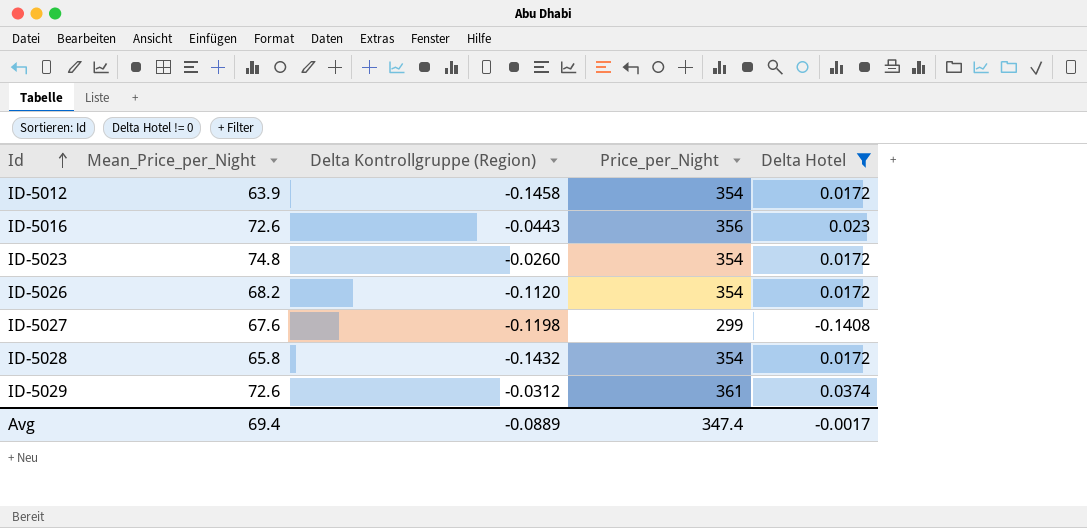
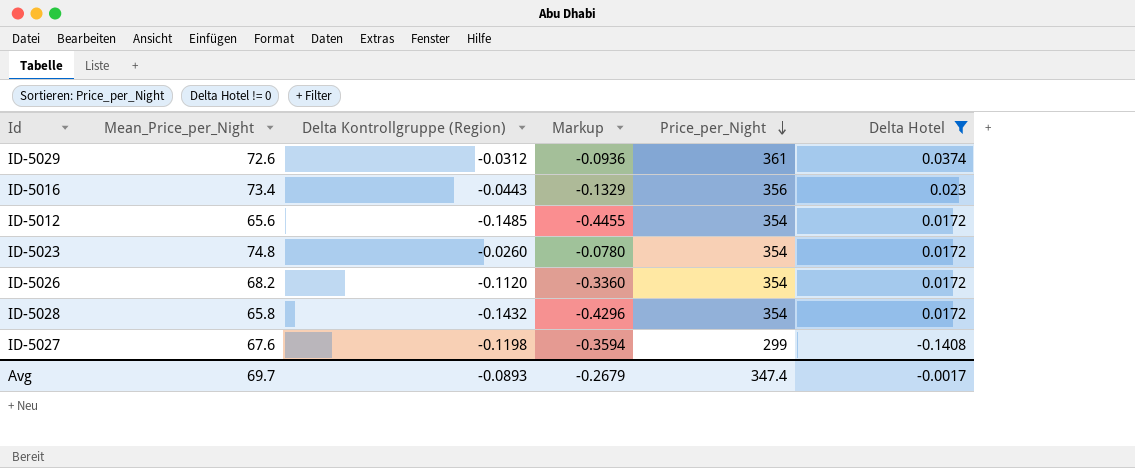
row order: Id ascending -> Price_per_Night descending
column Markup | formula: none -> [Delta Kontrollgruppe (Region)] * 3
ID-5016 | Mean_Price_per_Night: 72.6 -> 73.4
ID-5012 | Mean_Price_per_Night: 63.9 -> 65.6
ID-5012 | Delta Kontrollgruppe (Region): -0.1458 -> -0.1485
Avg | Mean_Price_per_Night: 69.4 -> 69.7
Avg | Delta Kontrollgruppe (Region): -0.0889 -> -0.0893

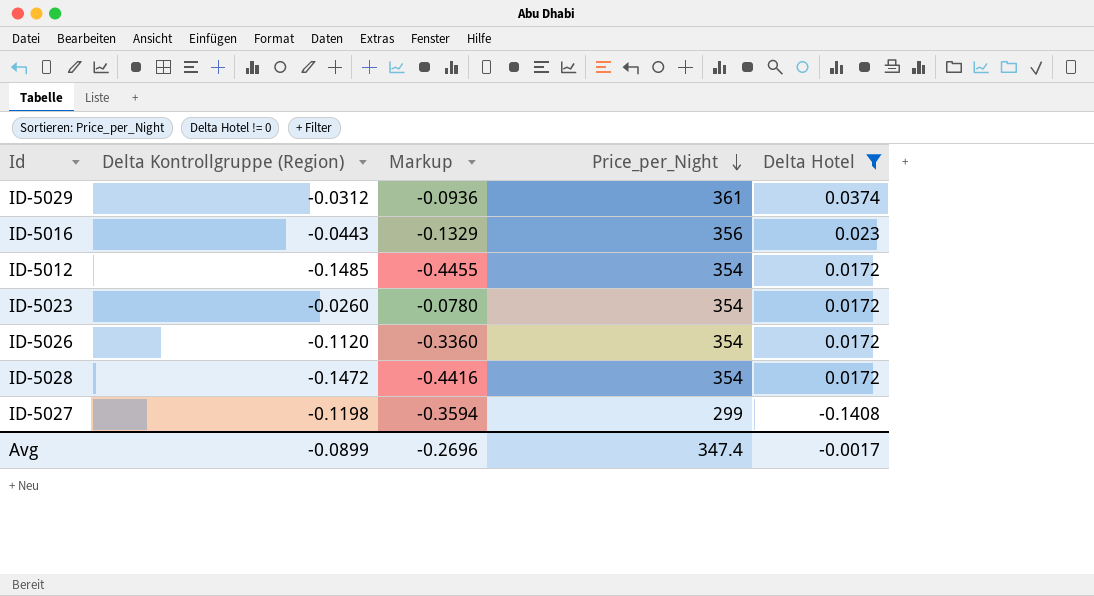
column Mean_Price_per_Night | position: 2 -> none
ID-5028 | Delta Kontrollgruppe (Region): -0.1432 -> -0.1472
ID-5028 | Markup: -0.4296 -> -0.4416
Avg | Delta Kontrollgruppe (Region): -0.0893 -> -0.0899
Avg | Markup: -0.2679 -> -0.2696

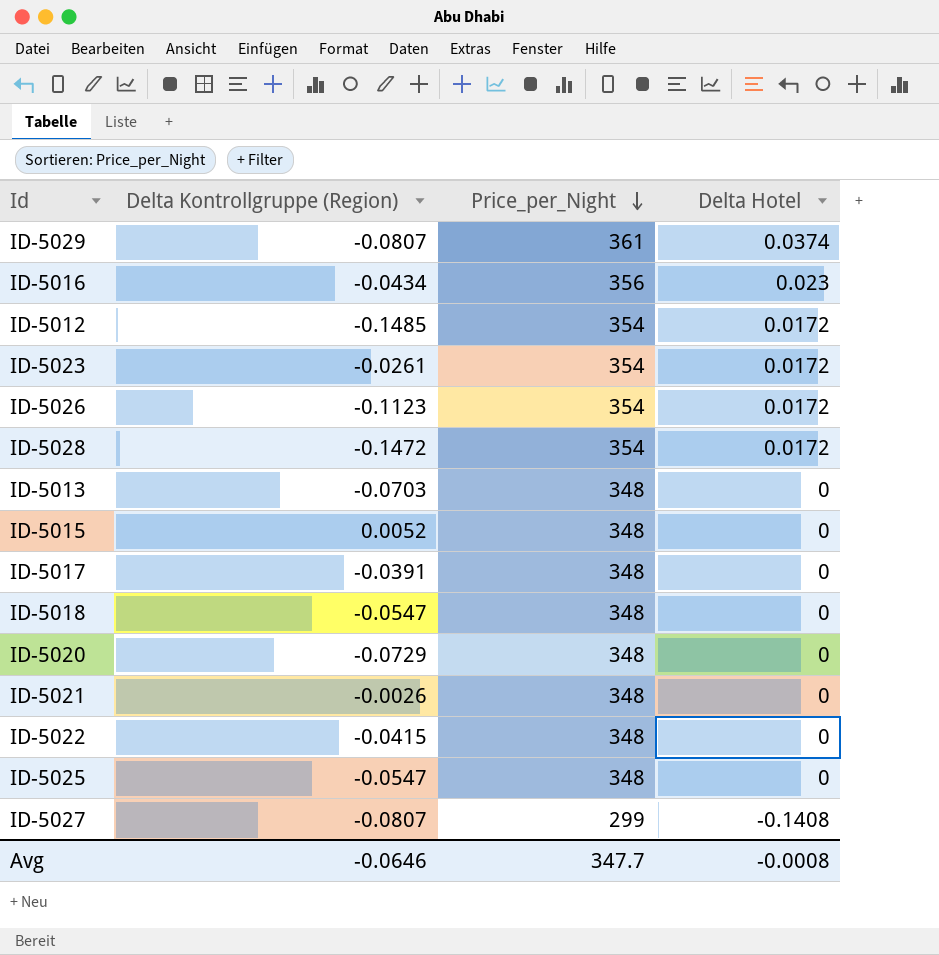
filter: Delta Hotel != 0 -> none
column Markup | formula: [Delta Kontrollgruppe (Region)] * 3 -> none
ID-5029 | Delta Kontrollgruppe (Region): -0.0312 -> -0.0807
ID-5016 | Delta Kontrollgruppe (Region): -0.0443 -> -0.0434
ID-5023 | Delta Kontrollgruppe (Region): -0.0260 -> -0.0261
ID-5026 | Delta Kontrollgruppe (Region): -0.1120 -> -0.1123
ID-5027 | Delta Kontrollgruppe (Region): -0.1198 -> -0.0807
Avg | Delta Kontrollgruppe (Region): -0.0899 -> -0.0646
Avg | Price_per_Night: 347.4 -> 347.7
Avg | Delta Hotel: -0.0017 -> -0.0008

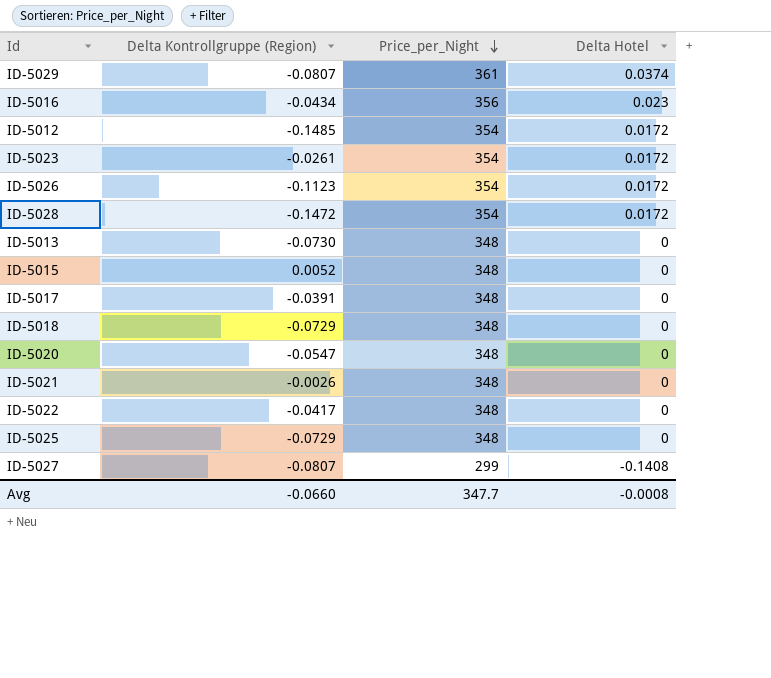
ID-5013 | Delta Kontrollgruppe (Region): -0.0703 -> -0.0730
ID-5018 | Delta Kontrollgruppe (Region): -0.0547 -> -0.0729
ID-5020 | Delta Kontrollgruppe (Region): -0.0729 -> -0.0547
ID-5022 | Delta Kontrollgruppe (Region): -0.0415 -> -0.0417
ID-5025 | Delta Kontrollgruppe (Region): -0.0547 -> -0.0729
Avg | Delta Kontrollgruppe (Region): -0.0646 -> -0.0660

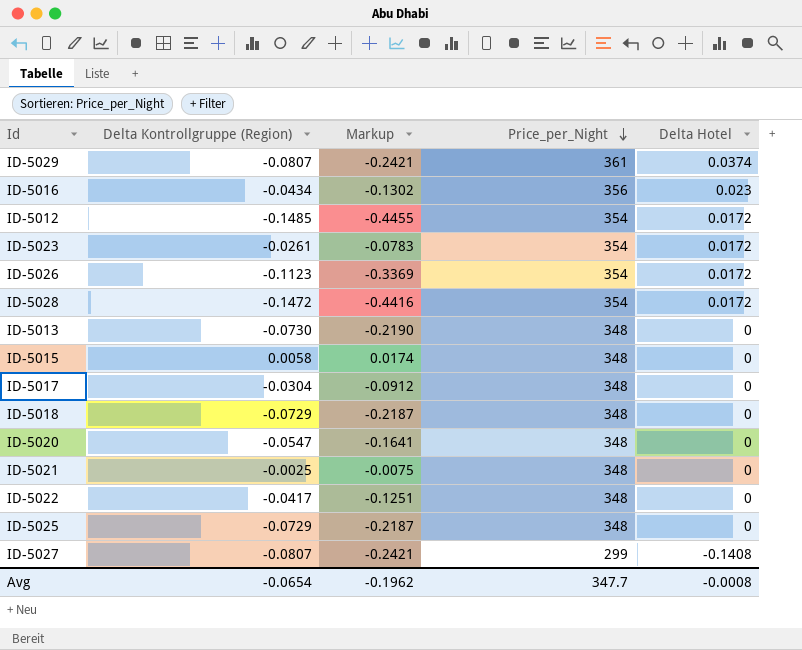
column Markup | formula: none -> [Delta Kontrollgruppe (Region)] * 3
ID-5015 | Delta Kontrollgruppe (Region): 0.0052 -> 0.0058
ID-5017 | Delta Kontrollgruppe (Region): -0.0391 -> -0.0304
ID-5021 | Delta Kontrollgruppe (Region): -0.0026 -> -0.0025
Avg | Delta Kontrollgruppe (Region): -0.0660 -> -0.0654

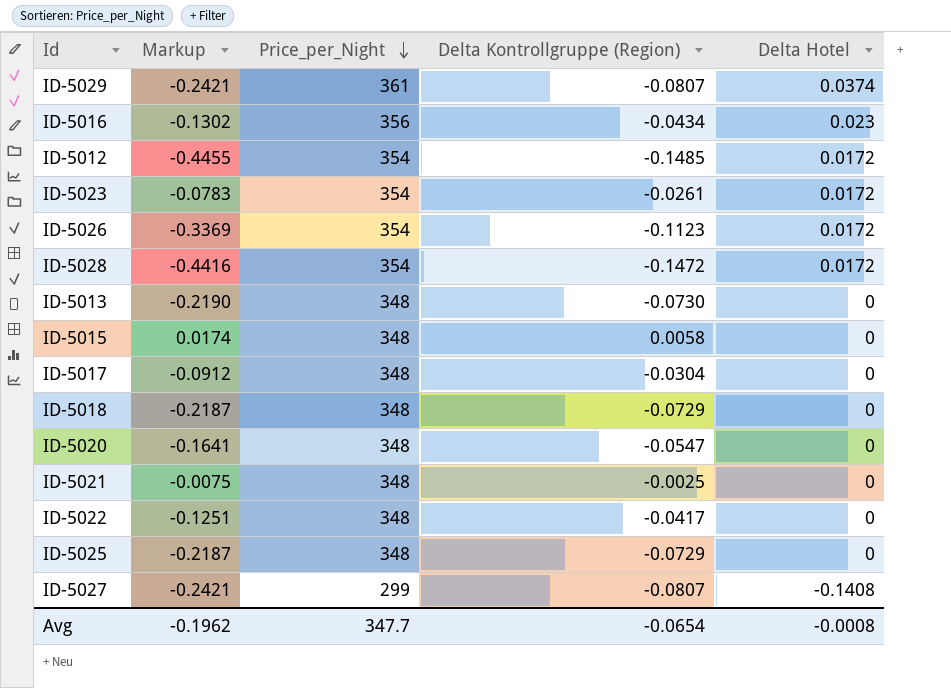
column Delta Kontrollgruppe (Region) | position: 2 -> 4

